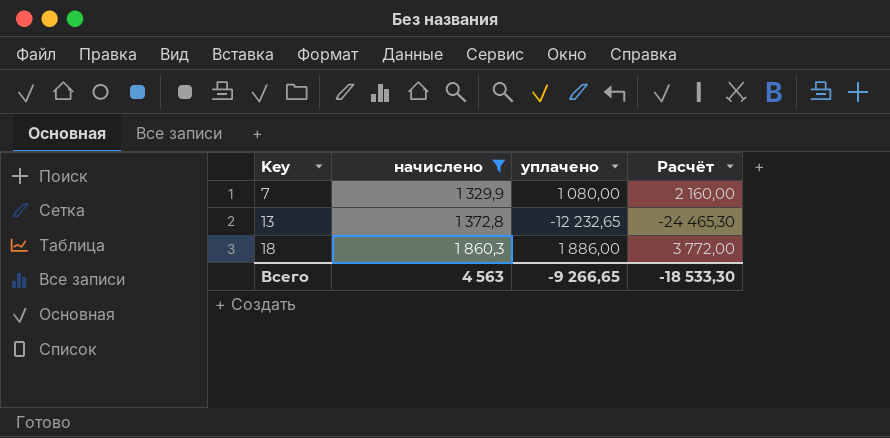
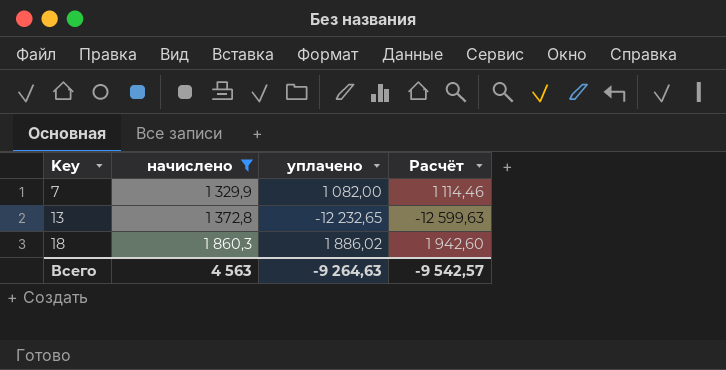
column Расчёт | formula: [уплачено] * 2 -> [уплачено] * 1,03
7 | уплачено: 1 080,00 -> 1 082,00
18 | уплачено: 1 886,00 -> 1 886,02
Всего | уплачено: -9 266,65 -> -9 264,63
Всего | Расчёт: -18 533,30 -> -9 542,57

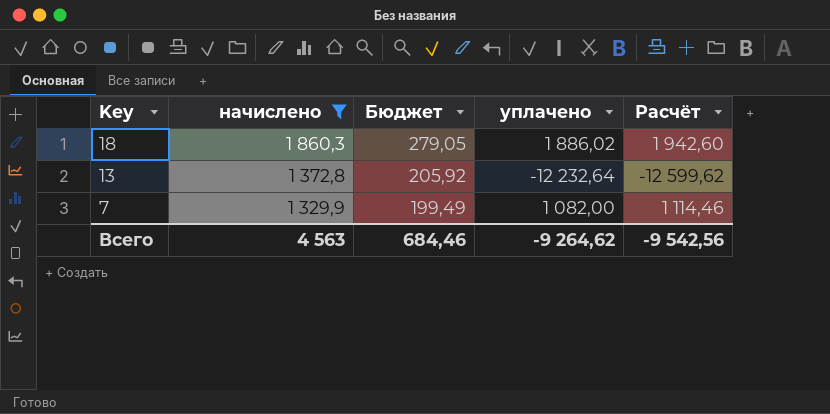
row order: Key ascending -> Key descending
column Бюджет | formula: none -> [начислено] * 0,15
13 | уплачено: -12 232,65 -> -12 232,64
13 | Расчёт: -12 599,63 -> -12 599,62
Всего | уплачено: -9 264,63 -> -9 264,62
Всего | Расчёт: -9 542,57 -> -9 542,56

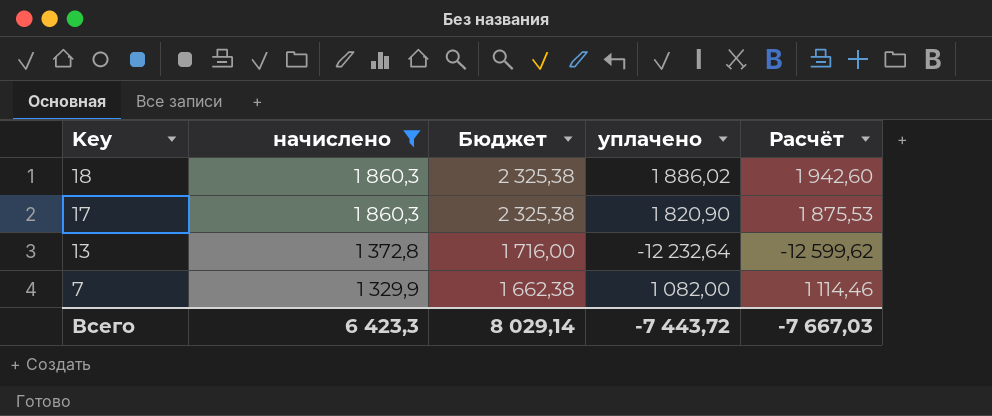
column Бюджет | formula: [начислено] * 0,15 -> [начислено] * 1,25
row 17: none -> 1 860,3 | 2 325,38 | 1 820,90 | 1 875,53
Всего | начислено: 4 563 -> 6 423,3
Всего | Бюджет: 684,46 -> 8 029,14
Всего | уплачено: -9 264,62 -> -7 443,72
Всего | Расчёт: -9 542,56 -> -7 667,03

